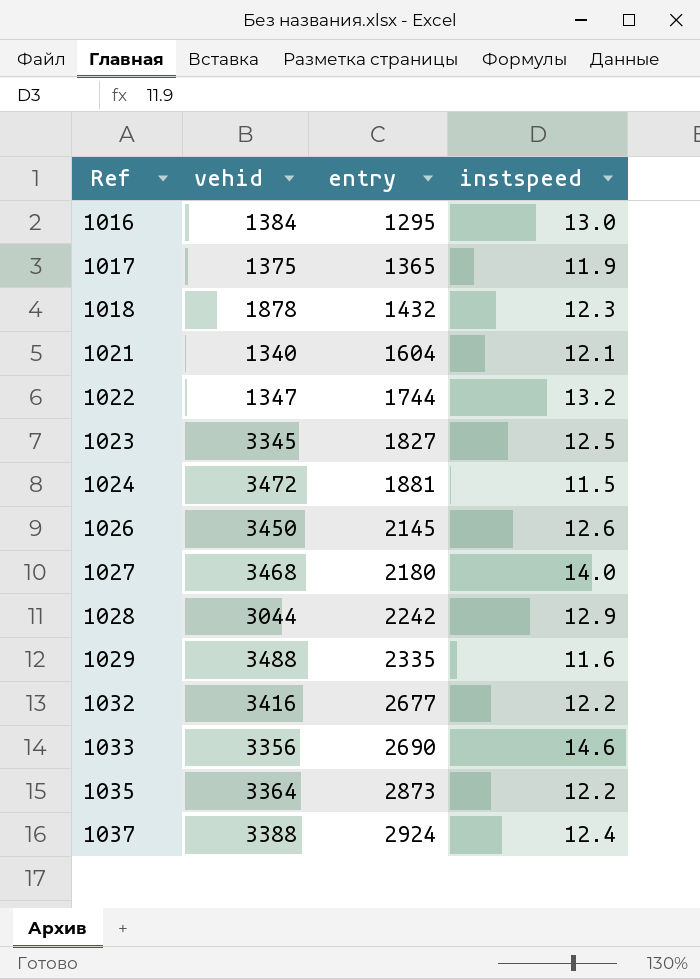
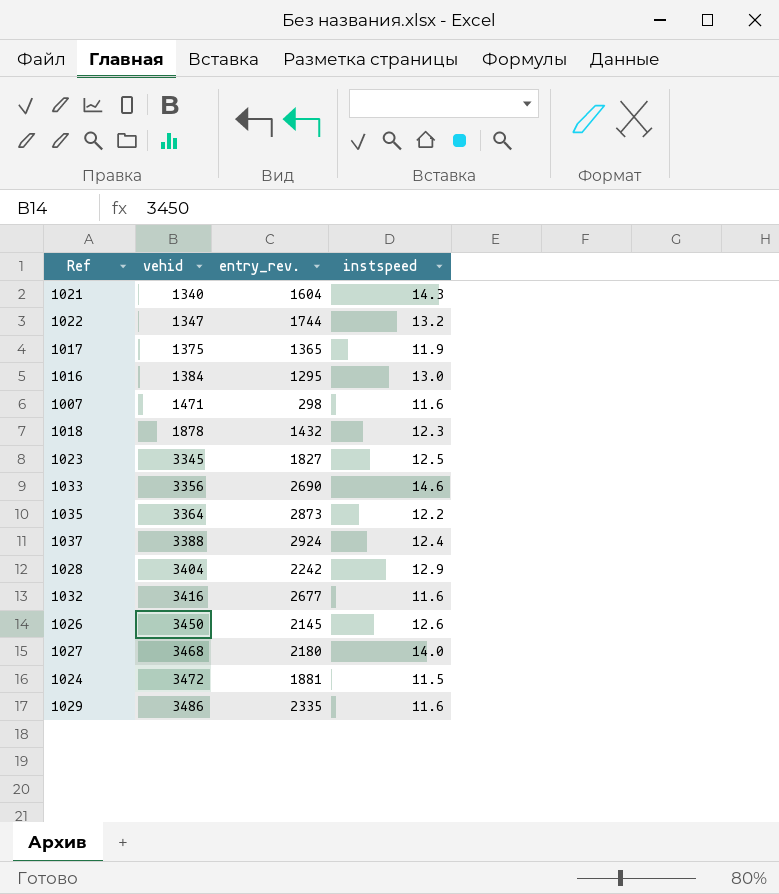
row order: Ref ascending -> vehid ascending
column name: entry -> entry_rev.
1021 | instspeed: 12.1 -> 14.3
row 1007: none -> 1471 | 298 | 11.6
1028 | vehid: 3044 -> 3404
1032 | instspeed: 12.2 -> 11.6
1029 | vehid: 3488 -> 3486

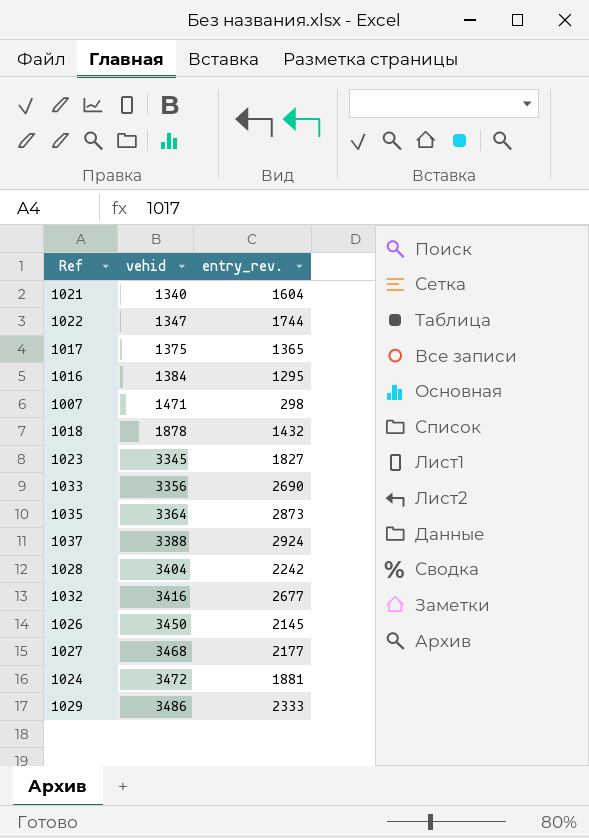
column instspeed | position: 4 -> none
1027 | entry_rev.: 2180 -> 2177
1029 | entry_rev.: 2335 -> 2333

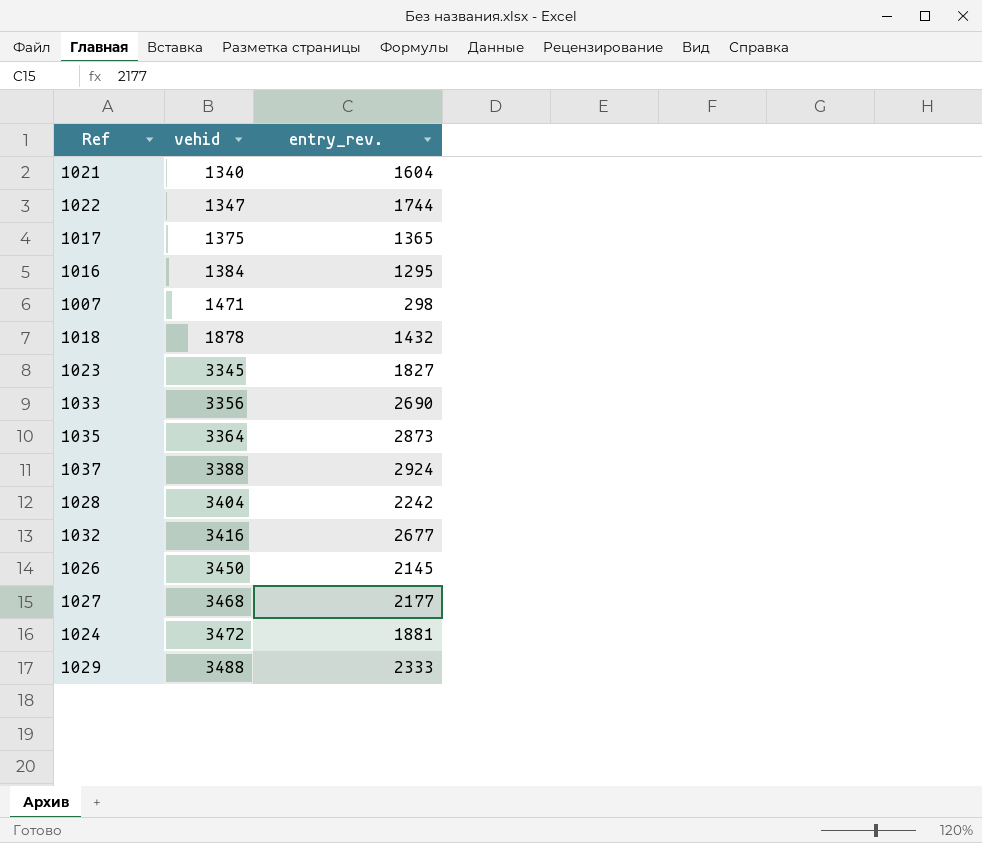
1029 | vehid: 3486 -> 3488

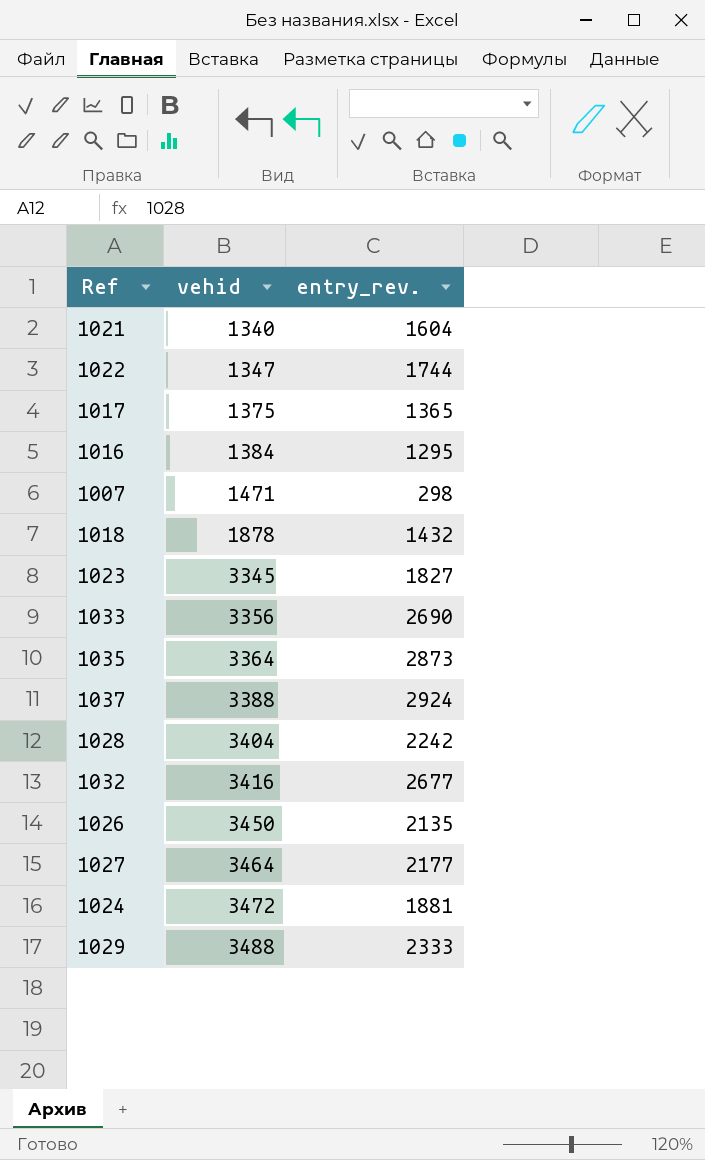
1026 | entry_rev.: 2145 -> 2135
1027 | vehid: 3468 -> 3464

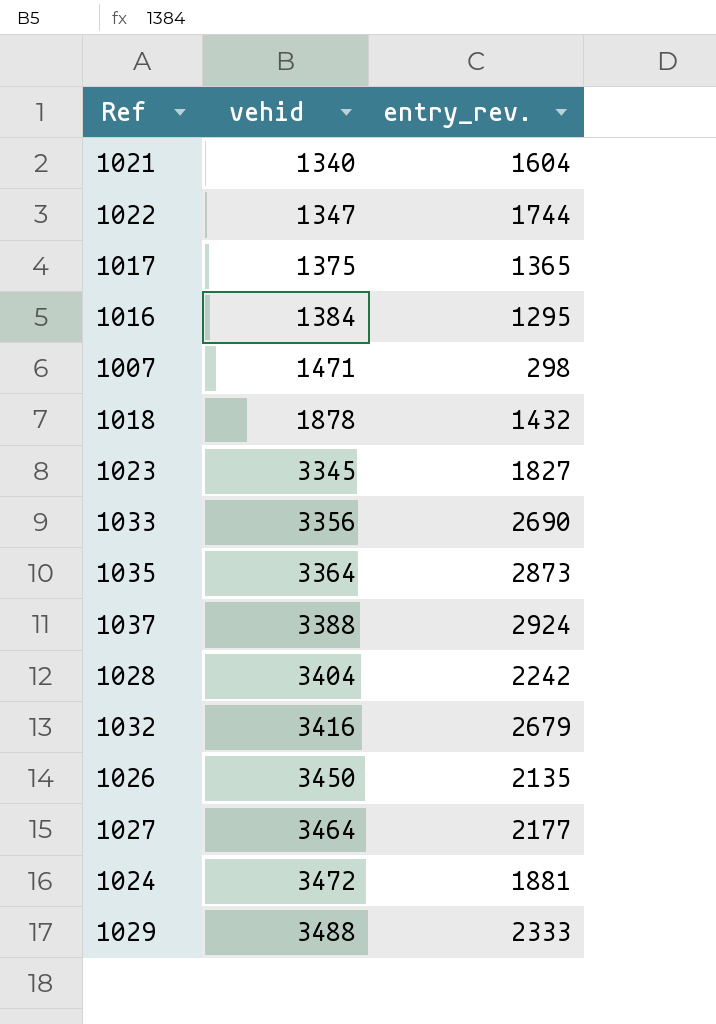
1032 | entry_rev.: 2677 -> 2679

